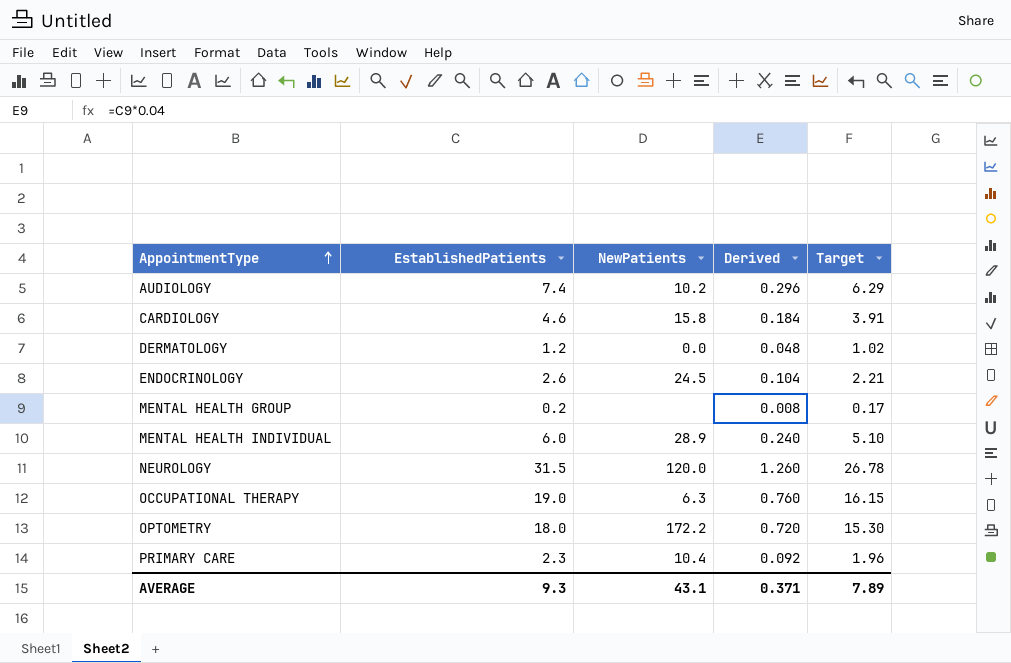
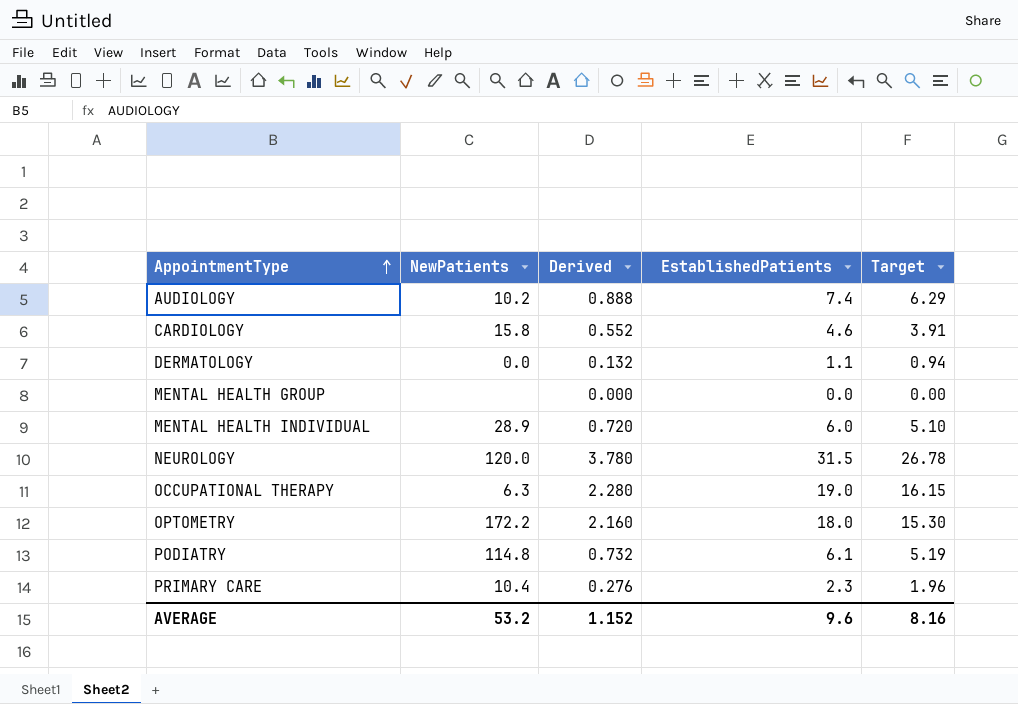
column Derived | formula: [EstablishedPatients] * 0.04 -> [EstablishedPatients] * 0.12
column EstablishedPatients | position: 2 -> 4
row ENDOCRINOLOGY: 2.6 | 24.5 | 0.104 | 2.21 -> none
DERMATOLOGY | EstablishedPatients: 1.2 -> 1.1
DERMATOLOGY | Target: 1.02 -> 0.94
MENTAL HEALTH GROUP | EstablishedPatients: 0.2 -> 0.0
MENTAL HEALTH GROUP | Target: 0.17 -> 0.00
row PODIATRY: none -> 114.8 | 0.732 | 6.1 | 5.19
AVERAGE | NewPatients: 43.1 -> 53.2
AVERAGE | Derived: 0.371 -> 1.152
AVERAGE | EstablishedPatients: 9.3 -> 9.6
AVERAGE | Target: 7.89 -> 8.16

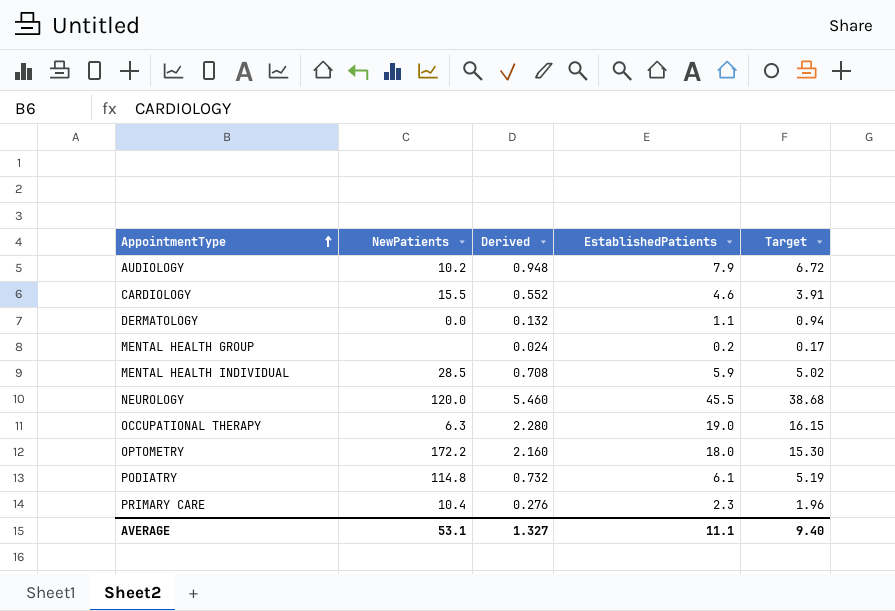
AUDIOLOGY | Derived: 0.888 -> 0.948
AUDIOLOGY | EstablishedPatients: 7.4 -> 7.9
AUDIOLOGY | Target: 6.29 -> 6.72
CARDIOLOGY | NewPatients: 15.8 -> 15.5
MENTAL HEALTH GROUP | Derived: 0.000 -> 0.024
MENTAL HEALTH GROUP | EstablishedPatients: 0.0 -> 0.2
MENTAL HEALTH GROUP | Target: 0.00 -> 0.17
MENTAL HEALTH INDIVIDUAL | NewPatients: 28.9 -> 28.5
MENTAL HEALTH INDIVIDUAL | Derived: 0.720 -> 0.708
MENTAL HEALTH INDIVIDUAL | EstablishedPatients: 6.0 -> 5.9
MENTAL HEALTH INDIVIDUAL | Target: 5.10 -> 5.02
NEUROLOGY | Derived: 3.780 -> 5.460
NEUROLOGY | EstablishedPatients: 31.5 -> 45.5
NEUROLOGY | Target: 26.78 -> 38.68
AVERAGE | NewPatients: 53.2 -> 53.1
AVERAGE | Derived: 1.152 -> 1.327
AVERAGE | EstablishedPatients: 9.6 -> 11.1
AVERAGE | Target: 8.16 -> 9.40

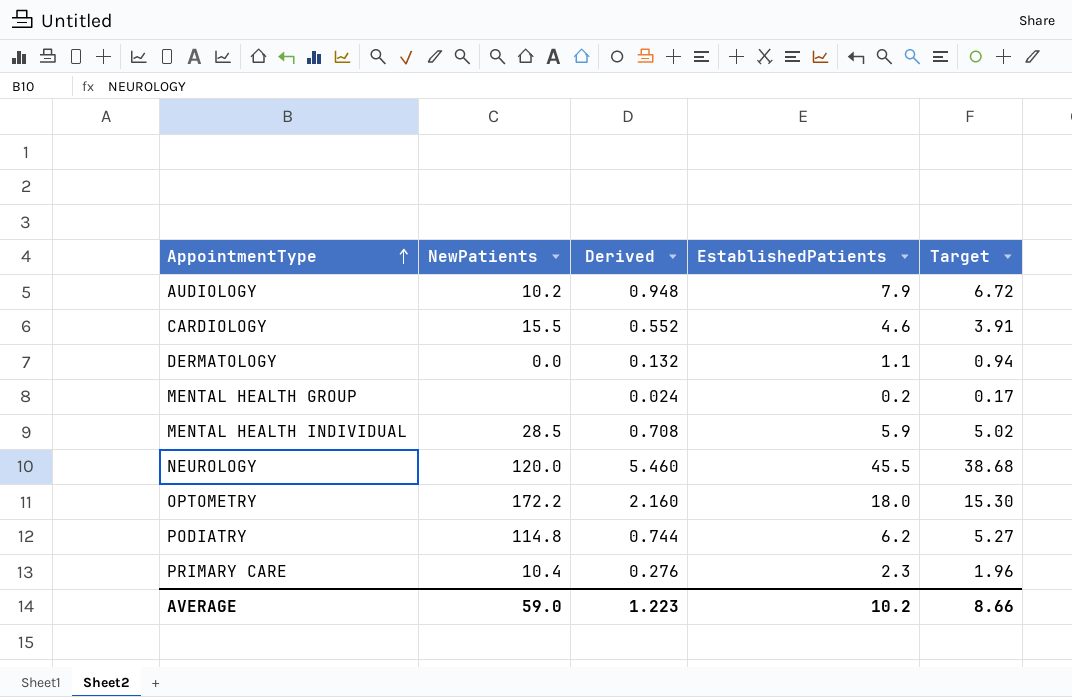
row OCCUPATIONAL THERAPY: 6.3 | 2.280 | 19.0 | 16.15 -> none
PODIATRY | Derived: 0.732 -> 0.744
PODIATRY | EstablishedPatients: 6.1 -> 6.2
PODIATRY | Target: 5.19 -> 5.27
AVERAGE | NewPatients: 53.1 -> 59.0
AVERAGE | Derived: 1.327 -> 1.223
AVERAGE | EstablishedPatients: 11.1 -> 10.2
AVERAGE | Target: 9.40 -> 8.66

